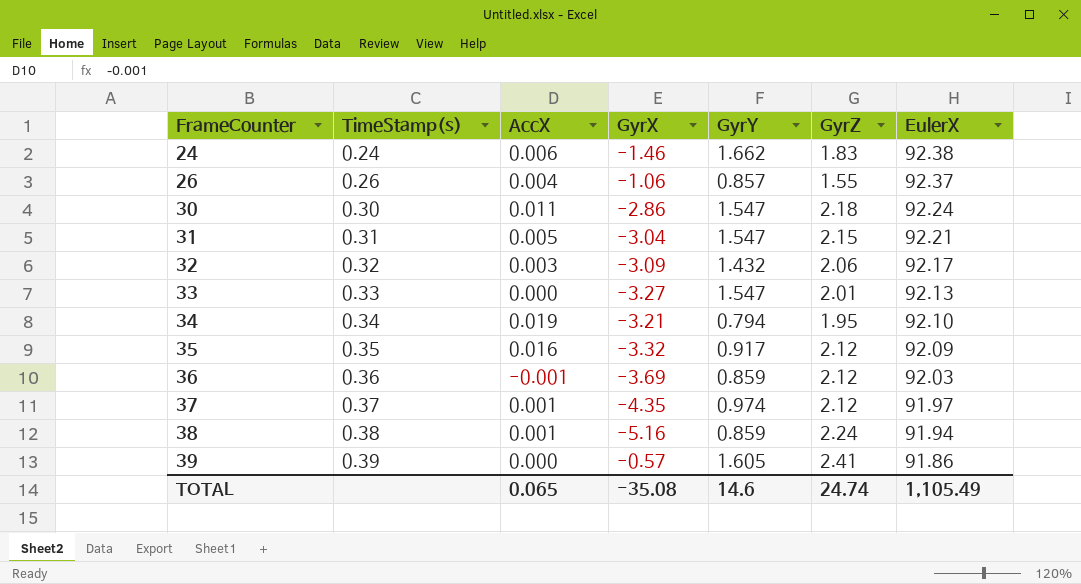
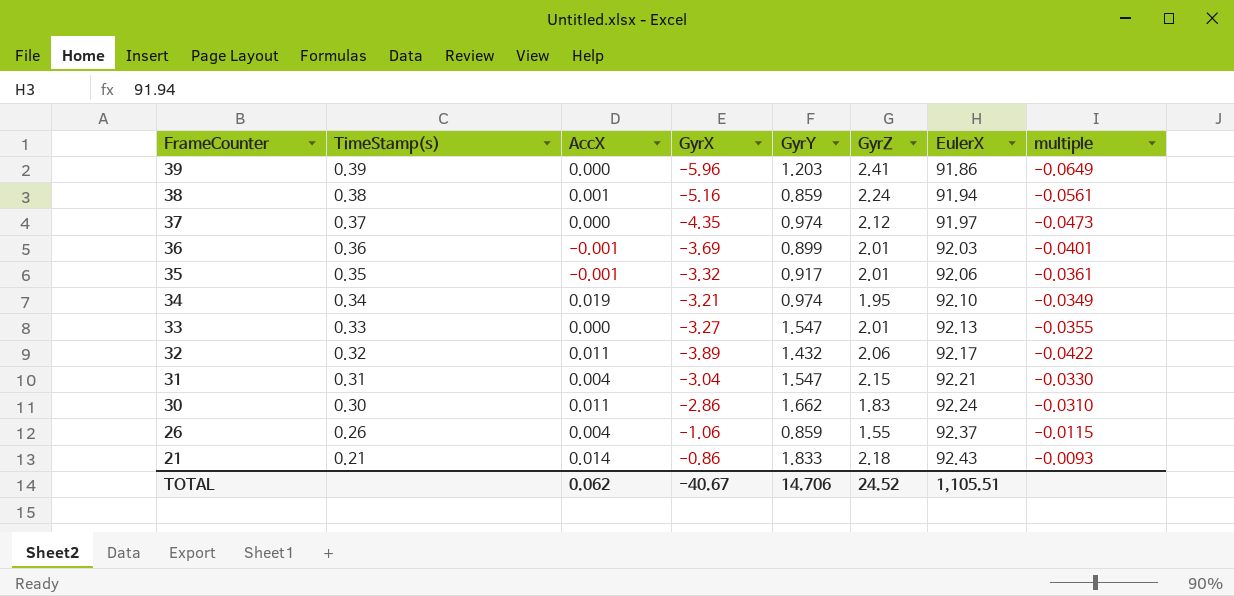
row order: FrameCounter ascending -> FrameCounter descending
column multiple | formula: none -> [GyrX] / [EulerX]
row 24: 0.24 | 0.006 | -1.46 | 1.662 | 1.83 | 92.38 -> none
39 | GyrX: -0.57 -> -5.96
39 | GyrY: 1.605 -> 1.203
37 | AccX: 0.001 -> 0.000
36 | GyrY: 0.859 -> 0.899
36 | GyrZ: 2.12 -> 2.01
35 | AccX: 0.016 -> -0.001
35 | GyrZ: 2.12 -> 2.01
35 | EulerX: 92.09 -> 92.06
34 | GyrY: 0.794 -> 0.974
32 | AccX: 0.003 -> 0.011
32 | GyrX: -3.09 -> -3.89
31 | AccX: 0.005 -> 0.004
30 | GyrY: 1.547 -> 1.662
30 | GyrZ: 2.18 -> 1.83
26 | GyrY: 0.857 -> 0.859
row 21: none -> 0.21 | 0.014 | -0.86 | 1.833 | 2.18 | 92.43 | -0.0093
TOTAL | AccX: 0.065 -> 0.062
TOTAL | GyrX: -35.08 -> -40.67
TOTAL | GyrY: 14.6 -> 14.706
TOTAL | GyrZ: 24.74 -> 24.52
TOTAL | EulerX: 1,105.49 -> 1,105.51

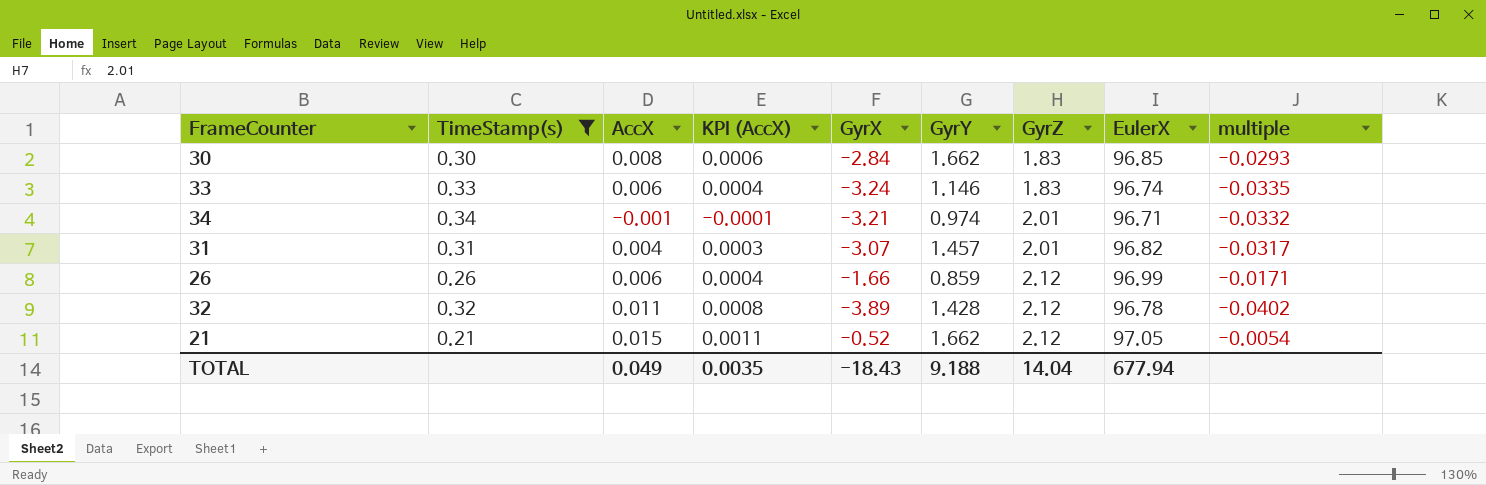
filter: none -> TimeStamp(s) <= 0.34
row order: FrameCounter descending -> GyrZ ascending
column KPI (AccX) | formula: none -> [AccX] * 0.07
30 | AccX: 0.011 -> 0.008
30 | GyrX: -2.86 -> -2.84
30 | EulerX: 92.24 -> 96.85
30 | multiple: -0.0310 -> -0.0293
33 | AccX: 0.000 -> 0.006
33 | GyrX: -3.27 -> -3.24
33 | GyrY: 1.547 -> 1.146
33 | GyrZ: 2.01 -> 1.83
33 | EulerX: 92.13 -> 96.74
33 | multiple: -0.0355 -> -0.0335
34 | AccX: 0.019 -> -0.001
34 | GyrZ: 1.95 -> 2.01
34 | EulerX: 92.10 -> 96.71
34 | multiple: -0.0349 -> -0.0332
31 | GyrX: -3.04 -> -3.07
31 | GyrY: 1.547 -> 1.457
31 | GyrZ: 2.15 -> 2.01
31 | EulerX: 92.21 -> 96.82
31 | multiple: -0.0330 -> -0.0317
26 | AccX: 0.004 -> 0.006
26 | GyrX: -1.06 -> -1.66
26 | GyrZ: 1.55 -> 2.12
26 | EulerX: 92.37 -> 96.99
26 | multiple: -0.0115 -> -0.0171
32 | GyrY: 1.432 -> 1.428
32 | GyrZ: 2.06 -> 2.12
32 | EulerX: 92.17 -> 96.78
32 | multiple: -0.0422 -> -0.0402
21 | AccX: 0.014 -> 0.015
21 | GyrX: -0.86 -> -0.52
21 | GyrY: 1.833 -> 1.662
21 | GyrZ: 2.18 -> 2.12
21 | EulerX: 92.43 -> 97.05
21 | multiple: -0.0093 -> -0.0054
TOTAL | AccX: 0.062 -> 0.049
TOTAL | GyrX: -40.67 -> -18.43
TOTAL | GyrY: 14.706 -> 9.188
TOTAL | GyrZ: 24.52 -> 14.04
TOTAL | EulerX: 1,105.51 -> 677.94

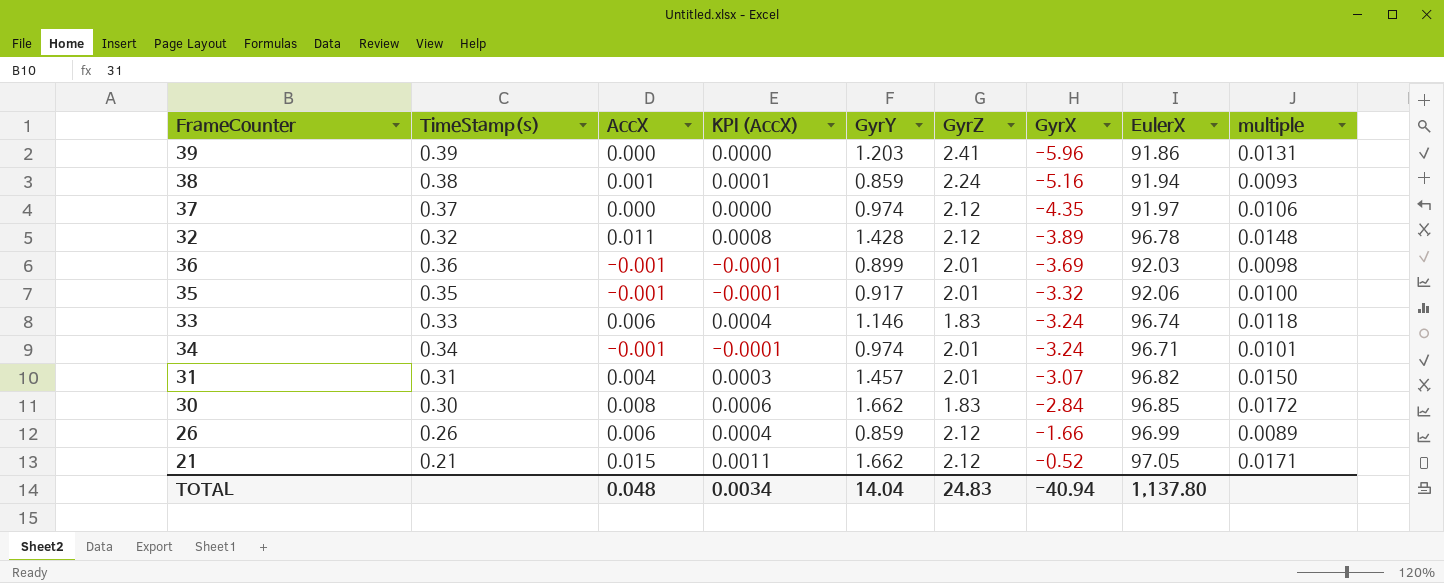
filter: TimeStamp(s) <= 0.34 -> none
row order: GyrZ ascending -> GyrX ascending
column GyrX | position: 5 -> 7
column multiple | formula: [GyrX] / [EulerX] -> [GyrY] / [EulerX]
34 | GyrX: -3.21 -> -3.24
TOTAL | AccX: 0.049 -> 0.048
TOTAL | KPI (AccX): 0.0035 -> 0.0034
TOTAL | GyrY: 9.188 -> 14.04
TOTAL | GyrZ: 14.04 -> 24.83
TOTAL | GyrX: -18.43 -> -40.94
TOTAL | EulerX: 677.94 -> 1,137.80

